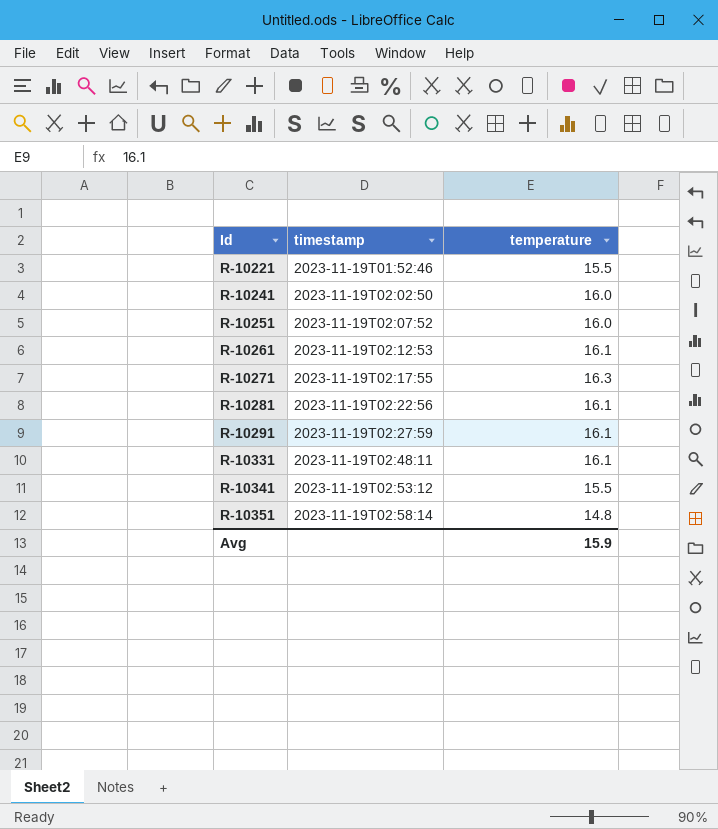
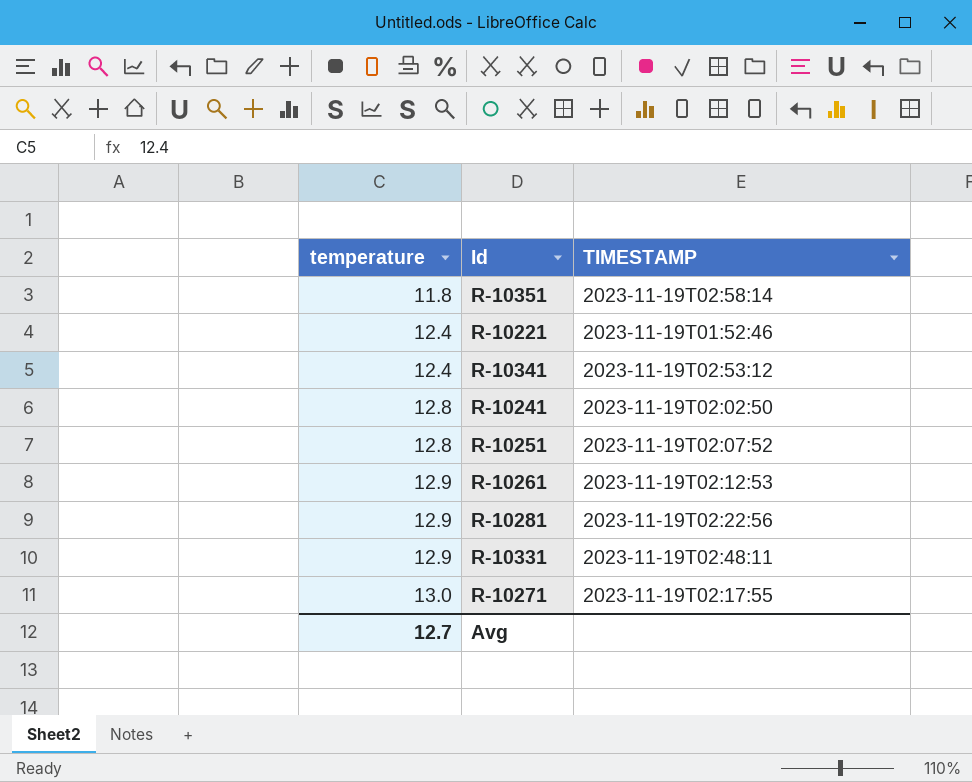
row order: Id ascending -> temperature ascending
column temperature | position: 3 -> 1
column name: timestamp -> TIMESTAMP
row R-10291: 2023-11-19T02:27:59 | 16.1 -> none
R-10351 | temperature: 14.8 -> 11.8
R-10221 | temperature: 15.5 -> 12.4
R-10341 | temperature: 15.5 -> 12.4
R-10241 | temperature: 16.0 -> 12.8
R-10251 | temperature: 16.0 -> 12.8
R-10261 | temperature: 16.1 -> 12.9
R-10281 | temperature: 16.1 -> 12.9
R-10331 | temperature: 16.1 -> 12.9
R-10271 | temperature: 16.3 -> 13.0
Avg | temperature: 15.9 -> 12.7

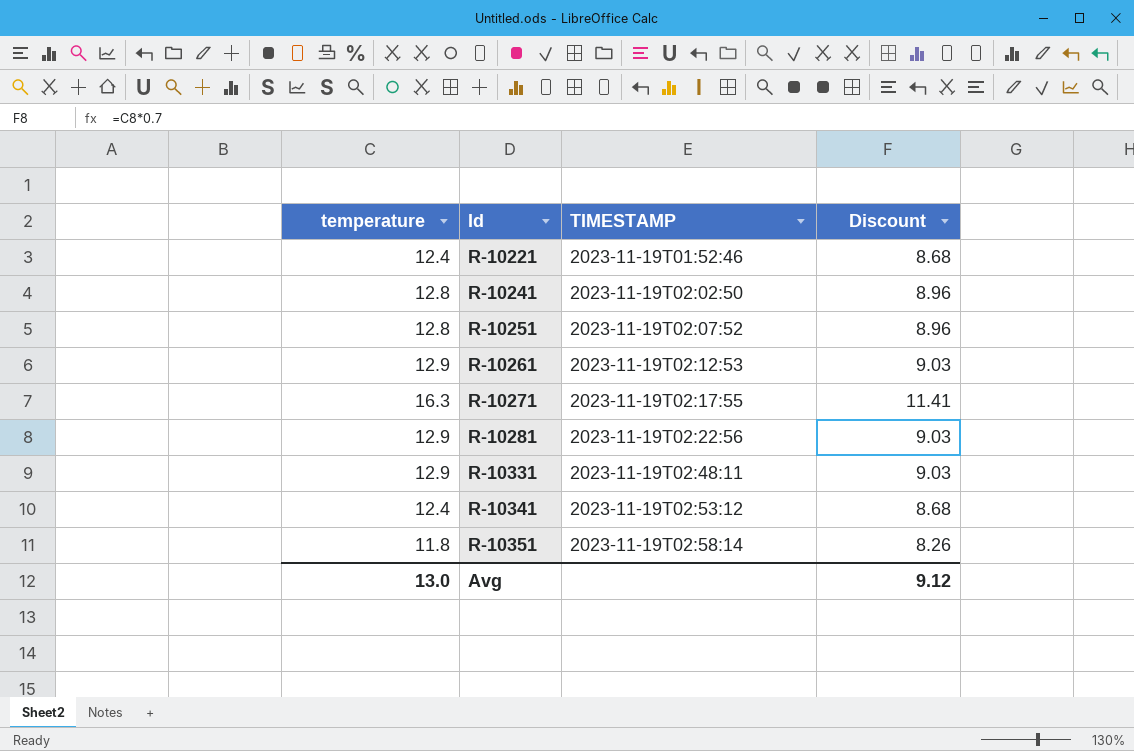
row order: temperature ascending -> Id ascending
column Discount | formula: none -> [temperature] * 0.7
R-10271 | temperature: 13.0 -> 16.3
Avg | temperature: 12.7 -> 13.0

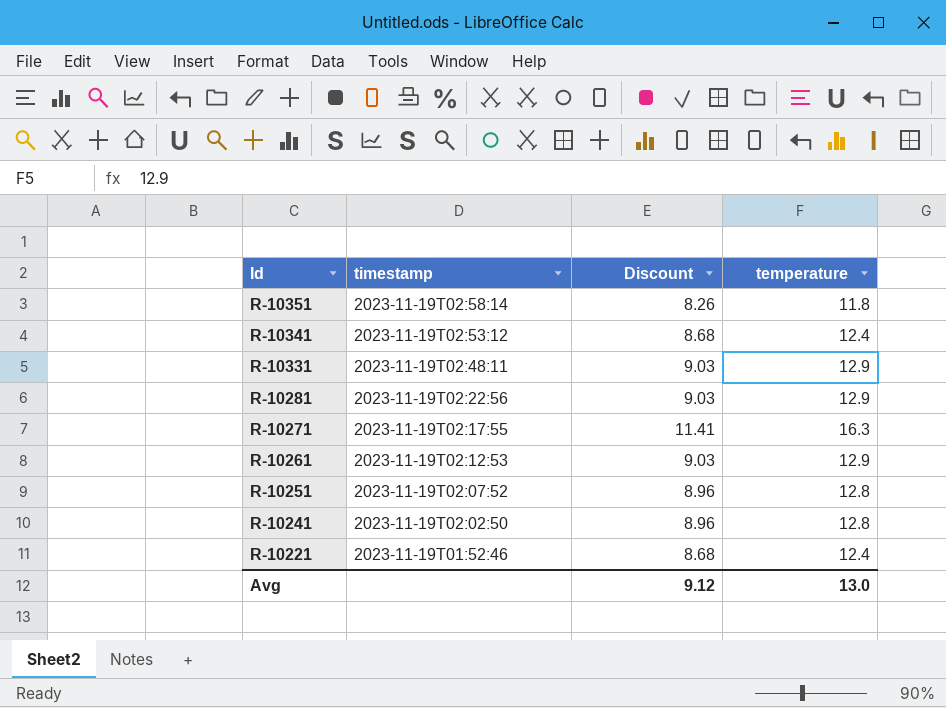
row order: Id ascending -> Id descending
column name: TIMESTAMP -> timestamp
column temperature | position: 1 -> 4

